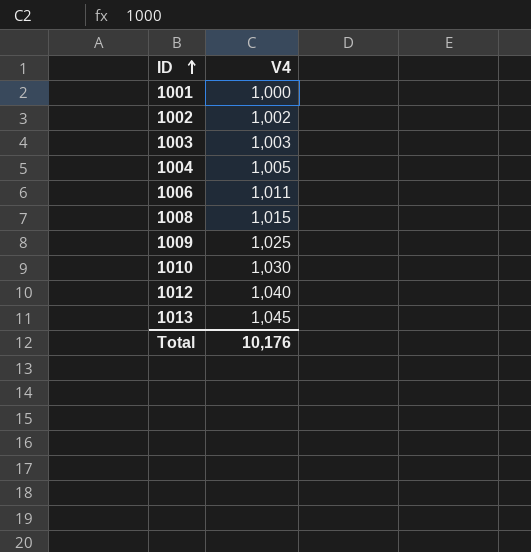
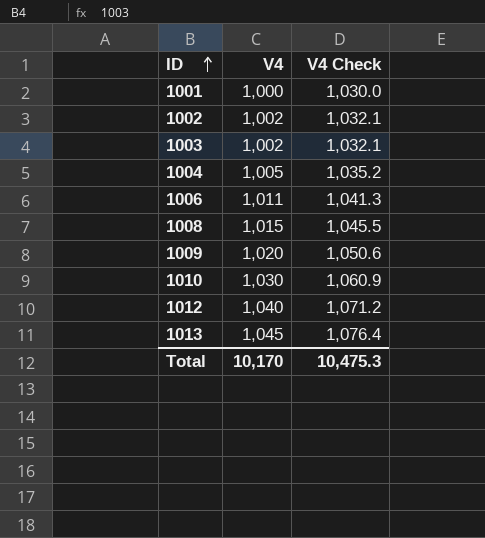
column V4 Check | formula: none -> [V4] * 1.03
1003 | V4: 1,003 -> 1,002
1009 | V4: 1,025 -> 1,020
Total | V4: 10,176 -> 10,170

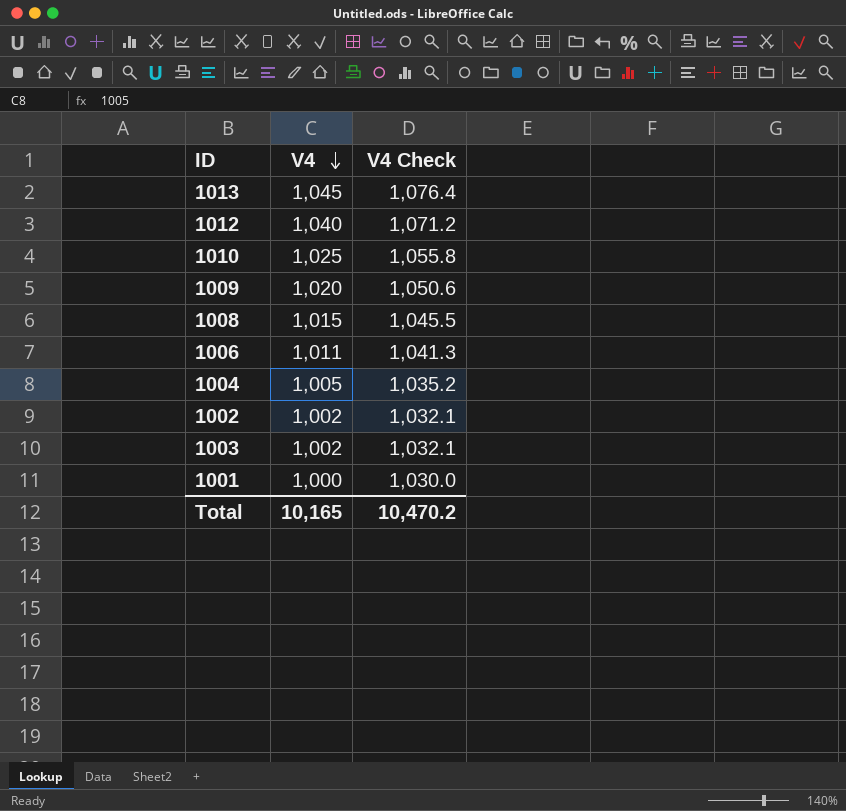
row order: ID ascending -> V4 descending
1010 | V4: 1,030 -> 1,025
1010 | V4 Check: 1,060.9 -> 1,055.8
Total | V4: 10,170 -> 10,165
Total | V4 Check: 10,475.3 -> 10,470.2

